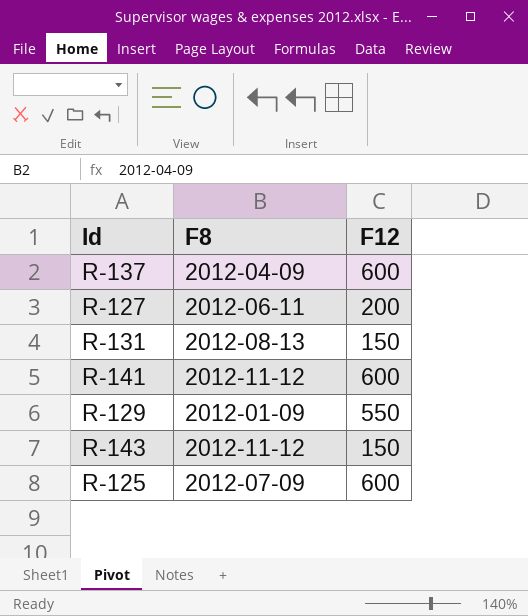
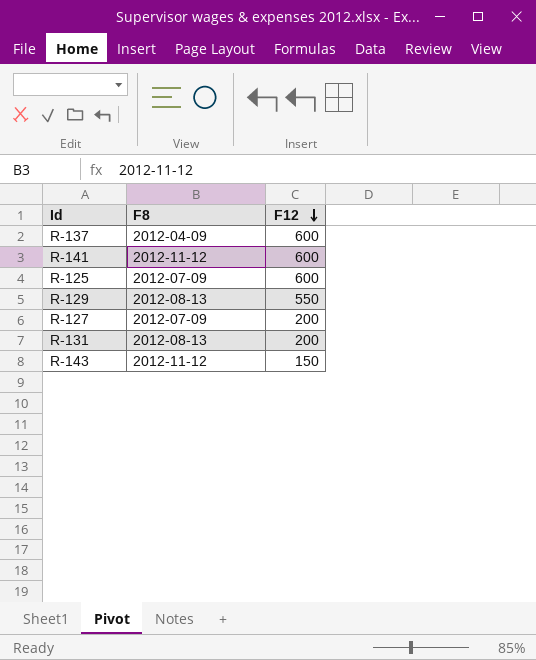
row order: none -> F12 descending
R-129 | F8: 2012-01-09 -> 2012-08-13
R-127 | F8: 2012-06-11 -> 2012-07-09
R-131 | F12: 150 -> 200

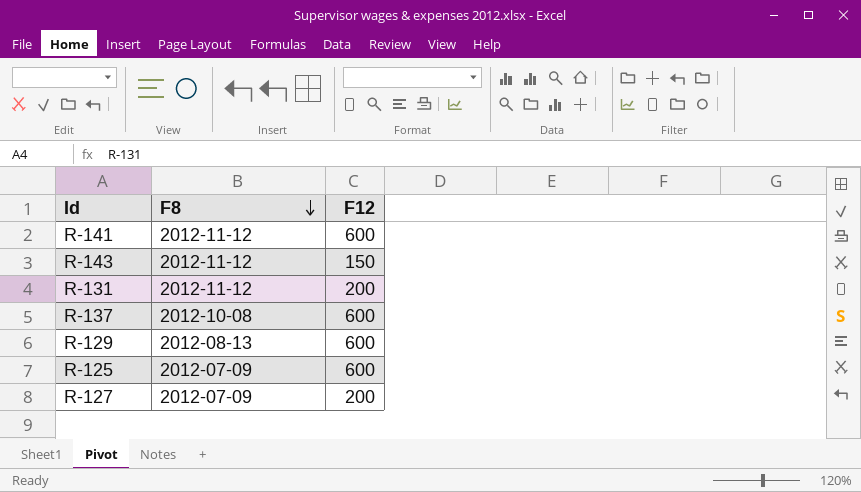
row order: F12 descending -> F8 descending
R-131 | F8: 2012-08-13 -> 2012-11-12
R-137 | F8: 2012-04-09 -> 2012-10-08
R-129 | F12: 550 -> 600

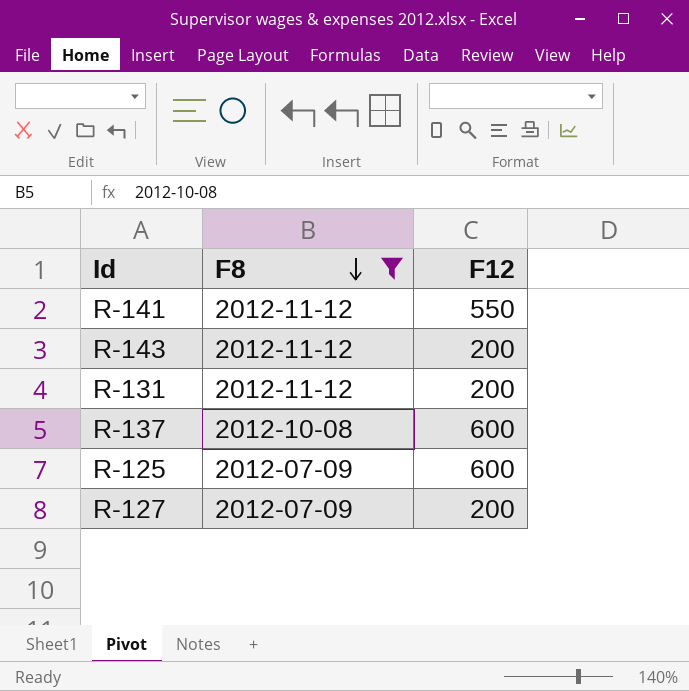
filter: none -> F8 != 2012-08-13
R-141 | F12: 600 -> 550
R-143 | F12: 150 -> 200

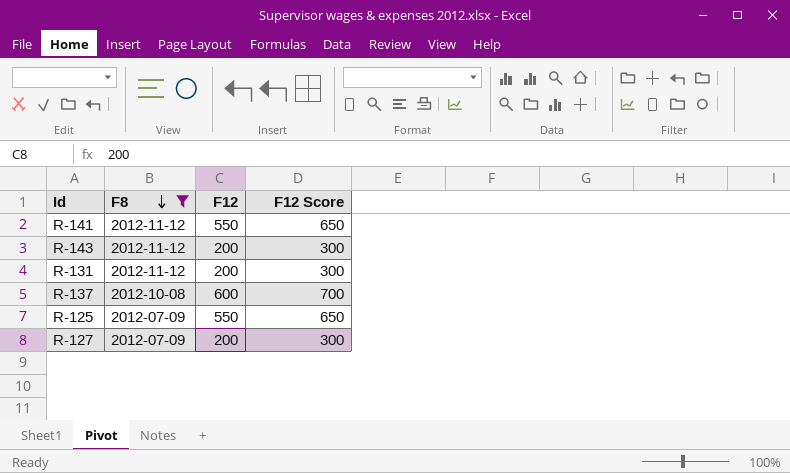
column F12 Score | formula: none -> [F12] + 100
R-125 | F12: 600 -> 550

